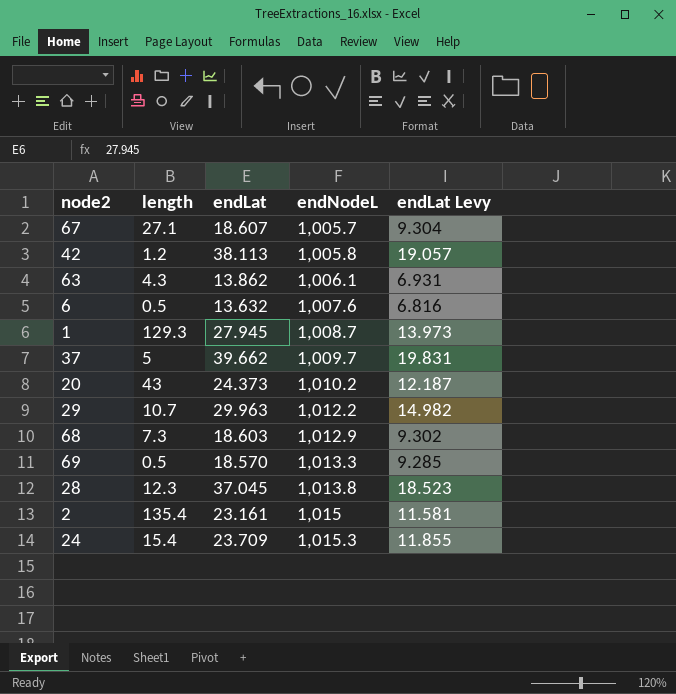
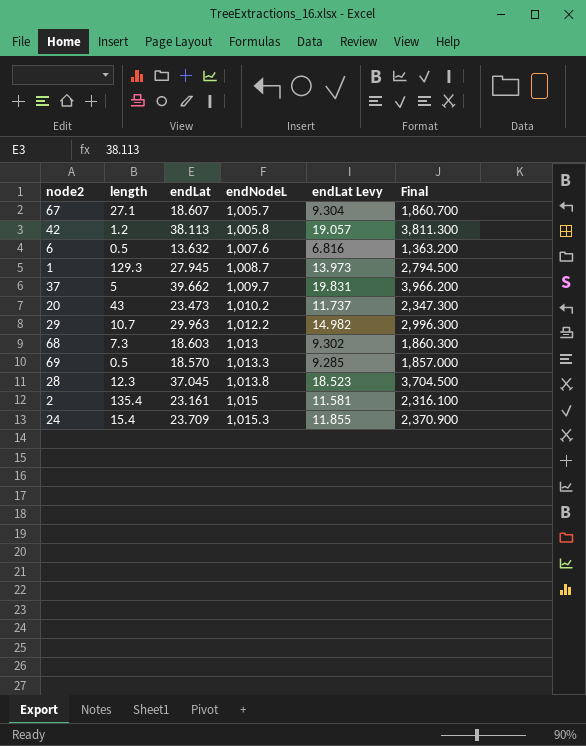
column Final | formula: none -> [endLat] * 100
row 63: 4.3 | 13.862 | 1,006.1 | 6.931 -> none
20 | endLat: 24.373 -> 23.473
20 | endLat Levy: 12.187 -> 11.737
68 | endNodeL: 1,012.9 -> 1,013

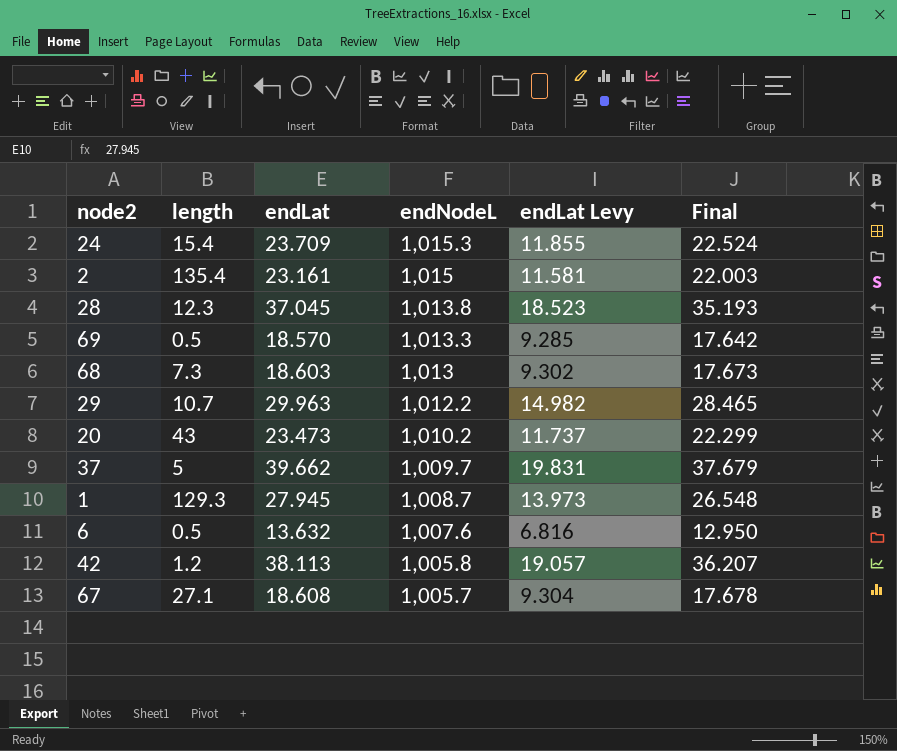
row order: endNodeL ascending -> endNodeL descending
column Final | formula: [endLat] * 100 -> [endLat] * 0.95
67 | endLat: 18.607 -> 18.608

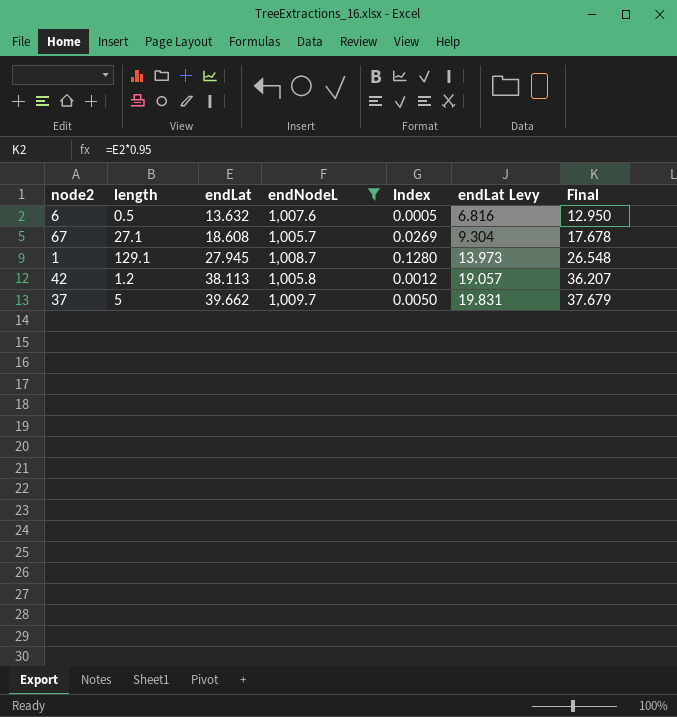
filter: none -> endNodeL <= 1,009.7
row order: endNodeL descending -> endLat ascending
column Index | formula: none -> [length] / [endNodeL]
1 | length: 129.3 -> 129.1

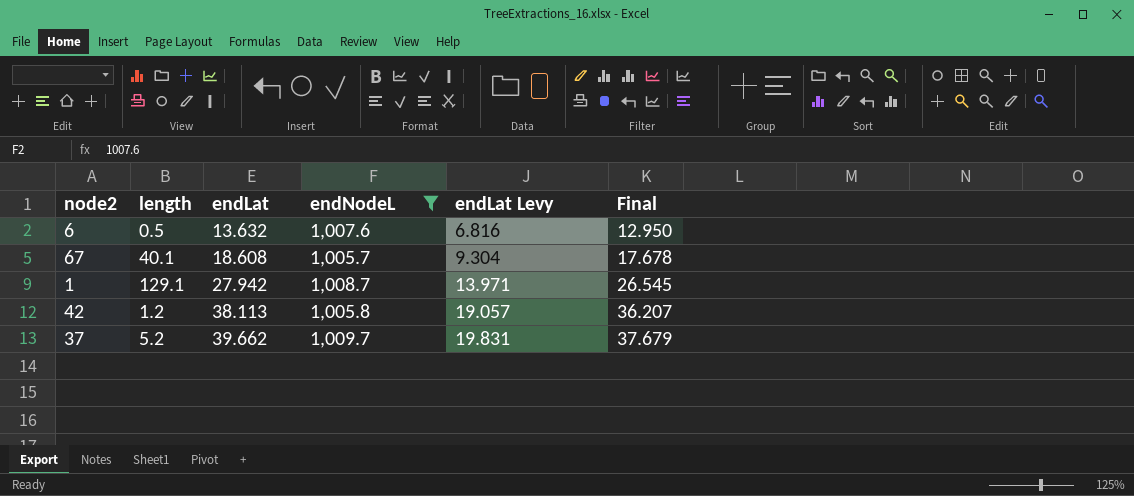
column Index | formula: [length] / [endNodeL] -> none
67 | length: 27.1 -> 40.1
1 | endLat: 27.945 -> 27.942
1 | endLat Levy: 13.973 -> 13.971
1 | Final: 26.548 -> 26.545
37 | length: 5 -> 5.2

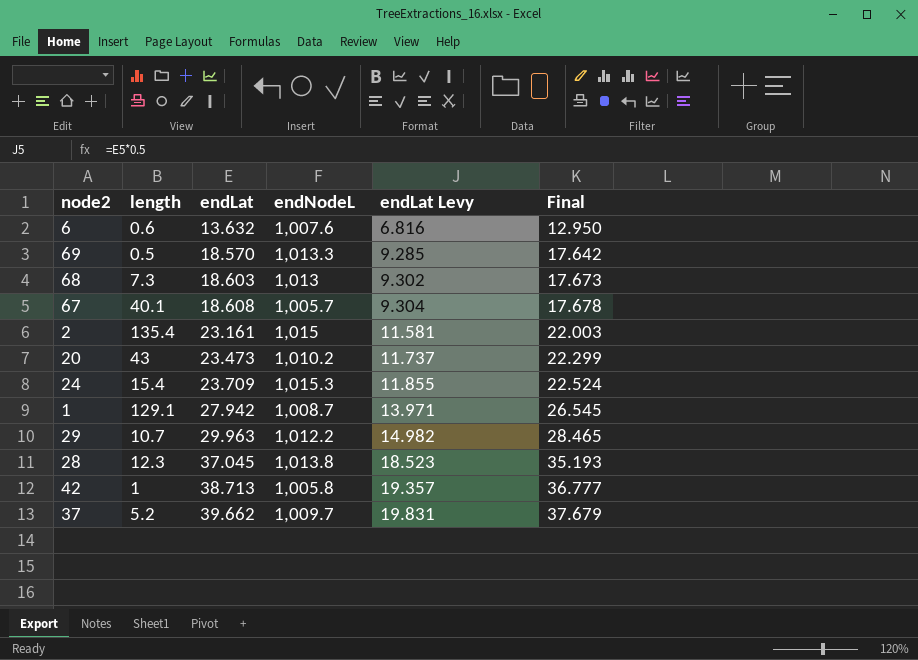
filter: endNodeL <= 1,009.7 -> none
6 | length: 0.5 -> 0.6
42 | length: 1.2 -> 1
42 | endLat: 38.113 -> 38.713
42 | endLat Levy: 19.057 -> 19.357
42 | Final: 36.207 -> 36.777

